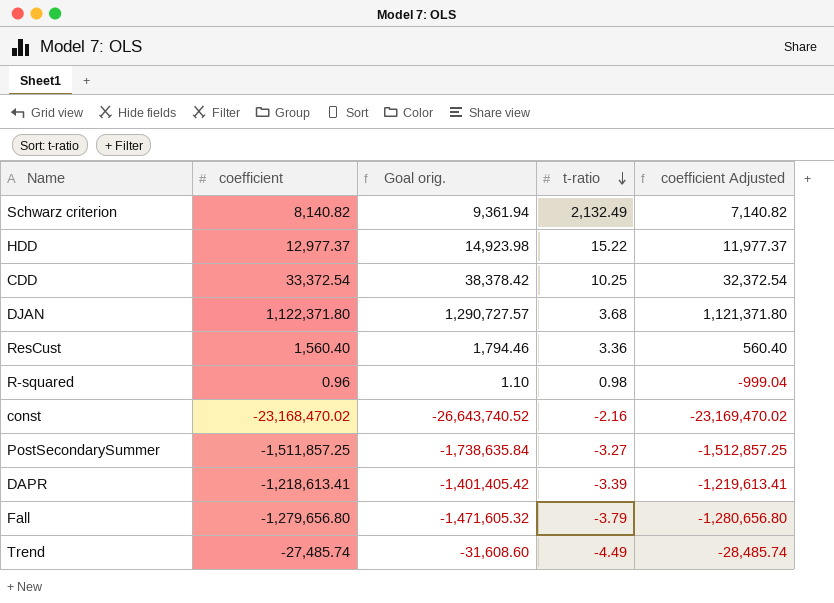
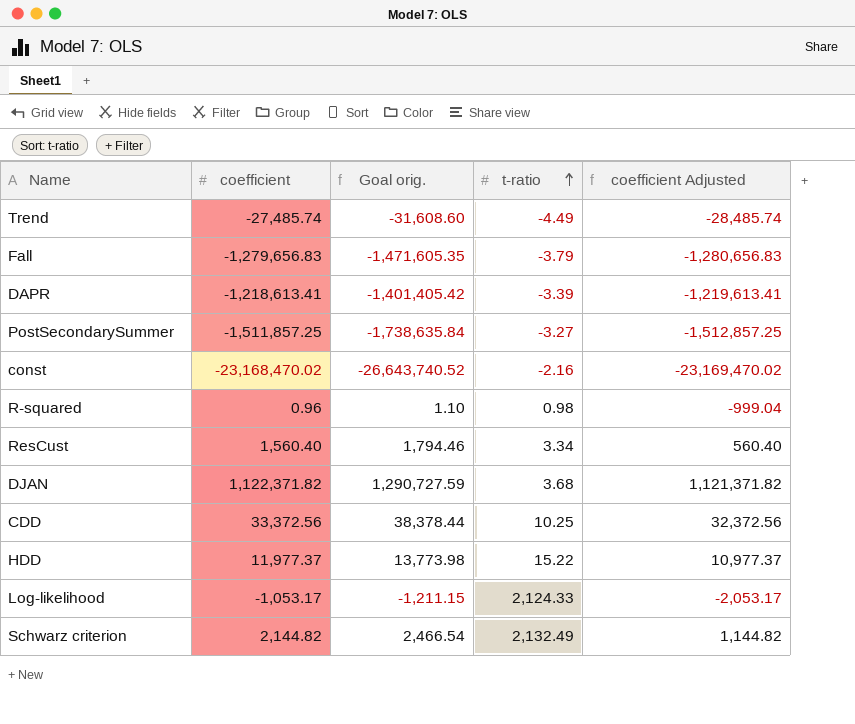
row order: t-ratio descending -> t-ratio ascending
Fall | coefficient: -1,279,656.80 -> -1,279,656.83
Fall | Goal orig.: -1,471,605.32 -> -1,471,605.35
Fall | coefficient Adjusted: -1,280,656.80 -> -1,280,656.83
ResCust | t-ratio: 3.36 -> 3.34
DJAN | coefficient: 1,122,371.80 -> 1,122,371.82
DJAN | Goal orig.: 1,290,727.57 -> 1,290,727.59
DJAN | coefficient Adjusted: 1,121,371.80 -> 1,121,371.82
CDD | coefficient: 33,372.54 -> 33,372.56
CDD | Goal orig.: 38,378.42 -> 38,378.44
CDD | coefficient Adjusted: 32,372.54 -> 32,372.56
HDD | coefficient: 12,977.37 -> 11,977.37
HDD | Goal orig.: 14,923.98 -> 13,773.98
HDD | coefficient Adjusted: 11,977.37 -> 10,977.37
row Log-likelihood: none -> -1,053.17 | -1,211.15 | 2,124.33 | -2,053.17
Schwarz criterion | coefficient: 8,140.82 -> 2,144.82
Schwarz criterion | Goal orig.: 9,361.94 -> 2,466.54
Schwarz criterion | coefficient Adjusted: 7,140.82 -> 1,144.82

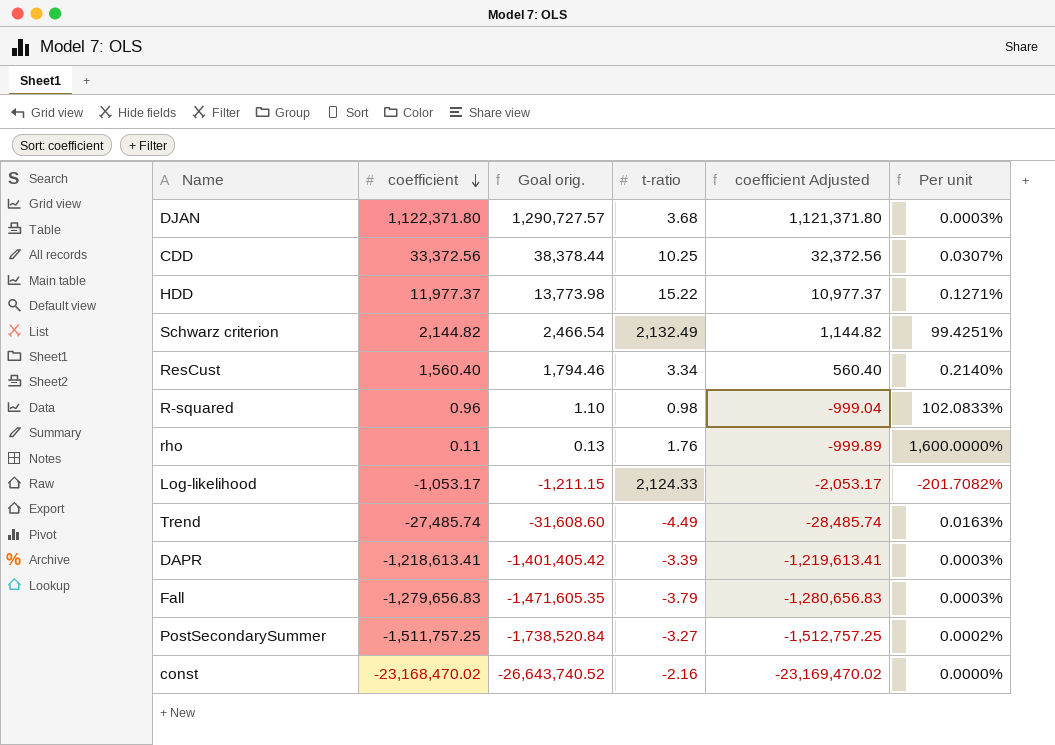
row order: t-ratio ascending -> coefficient descending
column Per unit | formula: none -> [t-ratio] / [coefficient]
DJAN | coefficient: 1,122,371.82 -> 1,122,371.80
DJAN | Goal orig.: 1,290,727.59 -> 1,290,727.57
DJAN | coefficient Adjusted: 1,121,371.82 -> 1,121,371.80
row rho: none -> 0.11 | 0.13 | 1.76 | -999.89 | 1,600.0000%
PostSecondarySummer | coefficient: -1,511,857.25 -> -1,511,757.25
PostSecondarySummer | Goal orig.: -1,738,635.84 -> -1,738,520.84
PostSecondarySummer | coefficient Adjusted: -1,512,857.25 -> -1,512,757.25

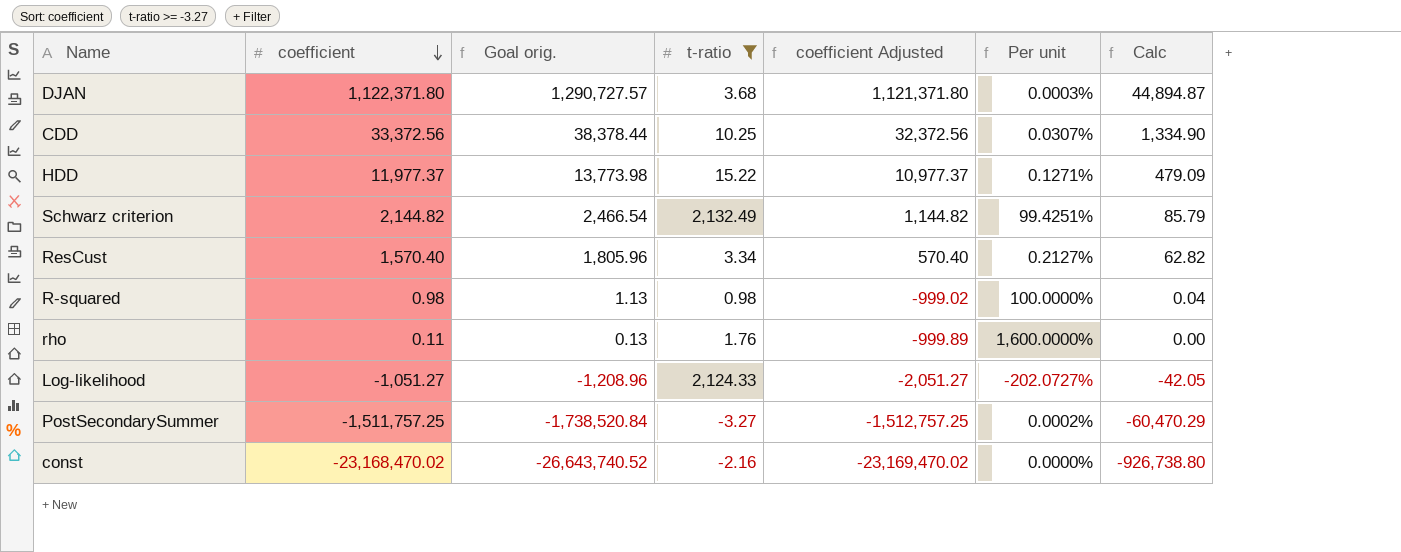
filter: none -> t-ratio >= -3.27
column Calc | formula: none -> [coefficient] * 0.04
ResCust | coefficient: 1,560.40 -> 1,570.40
ResCust | Goal orig.: 1,794.46 -> 1,805.96
ResCust | coefficient Adjusted: 560.40 -> 570.40
ResCust | Per unit: 0.2140% -> 0.2127%
R-squared | coefficient: 0.96 -> 0.98
R-squared | Goal orig.: 1.10 -> 1.13
R-squared | coefficient Adjusted: -999.04 -> -999.02
R-squared | Per unit: 102.0833% -> 100.0000%
Log-likelihood | coefficient: -1,053.17 -> -1,051.27
Log-likelihood | Goal orig.: -1,211.15 -> -1,208.96
Log-likelihood | coefficient Adjusted: -2,053.17 -> -2,051.27
Log-likelihood | Per unit: -201.7082% -> -202.0727%

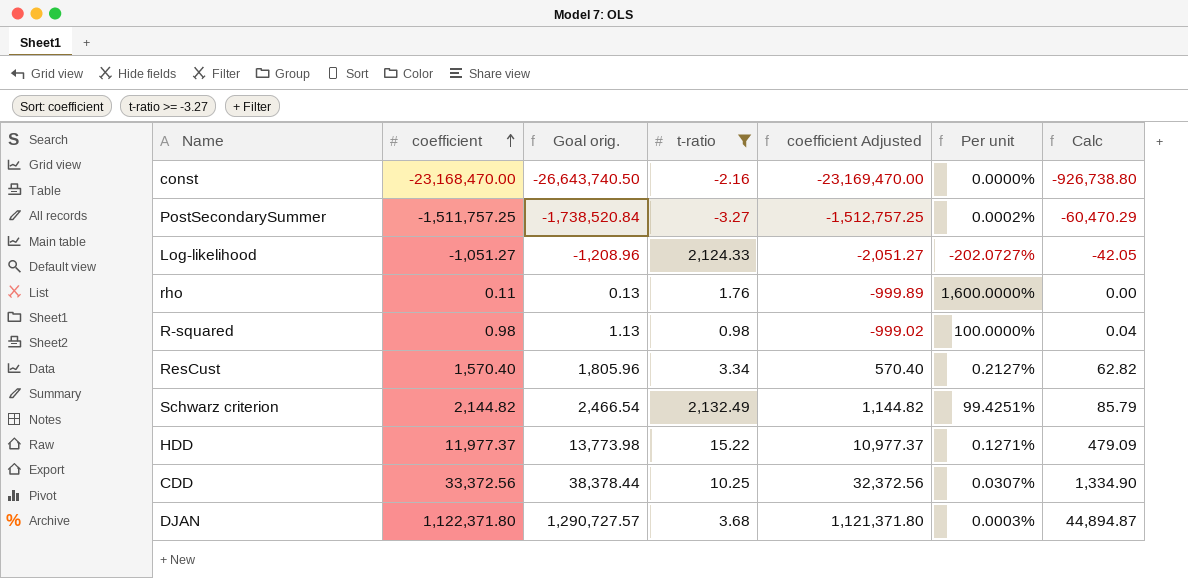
row order: coefficient descending -> coefficient ascending
const | coefficient: -23,168,470.02 -> -23,168,470.00
const | Goal orig.: -26,643,740.52 -> -26,643,740.50
const | coefficient Adjusted: -23,169,470.02 -> -23,169,470.00

